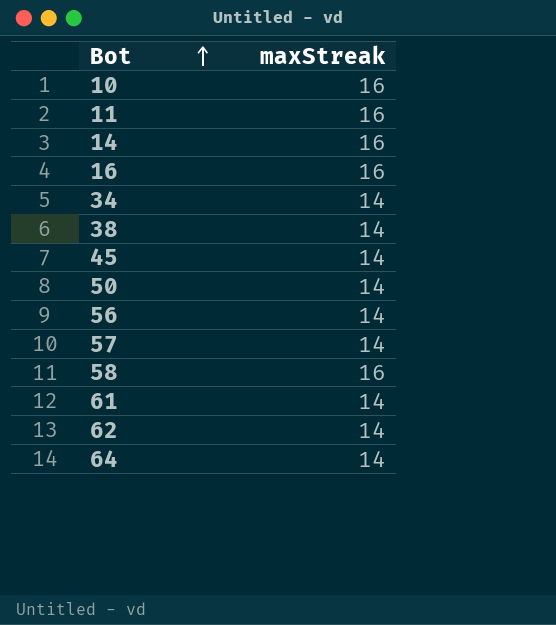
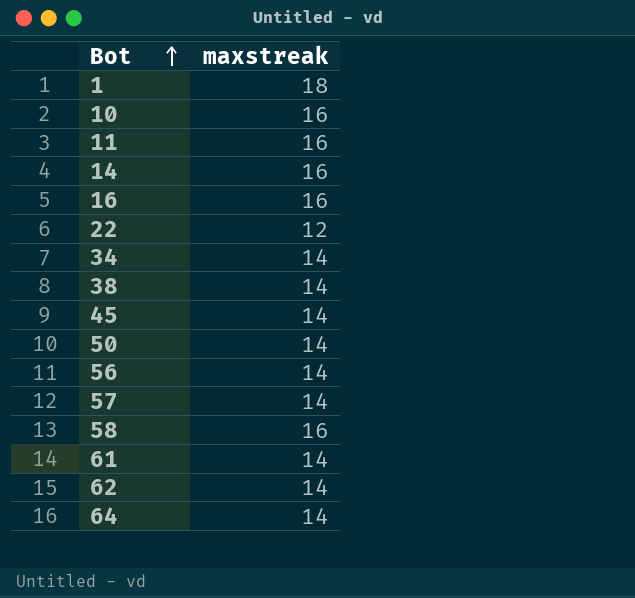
column name: maxStreak -> maxstreak
row 1: none -> 18
row 22: none -> 12

